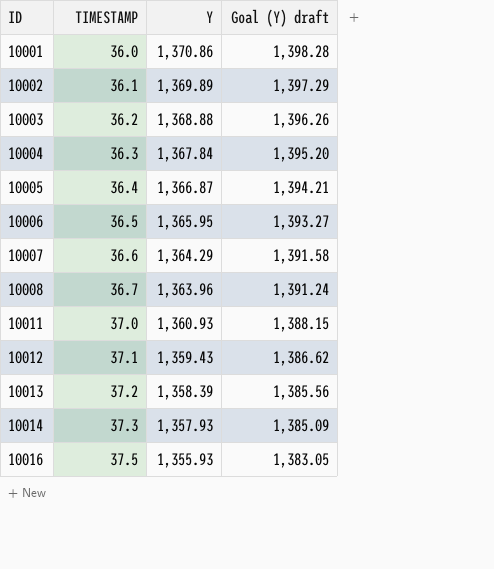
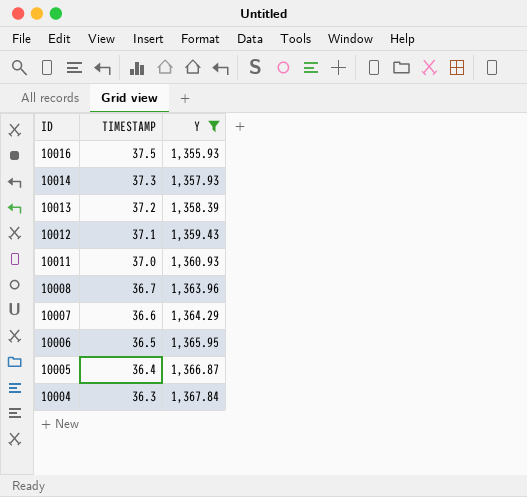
filter: none -> Y <= 1,367.84
row order: ID ascending -> ID descending
column Goal (Y) draft | formula: [Y] * 1.02 -> none

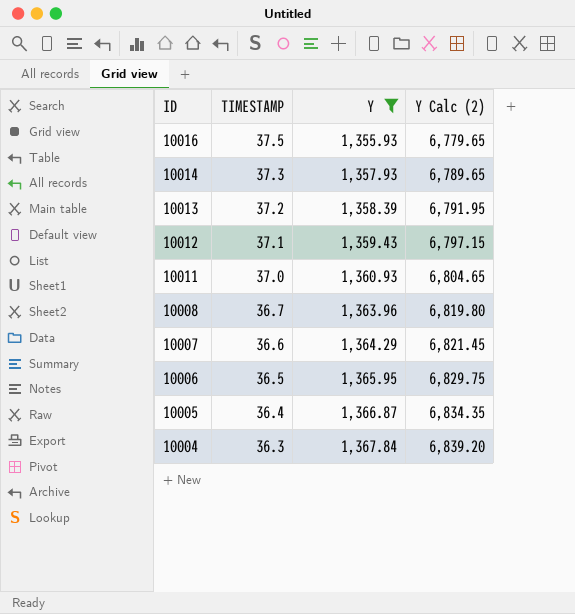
column Y Calc (2) | formula: none -> [Y] * 5

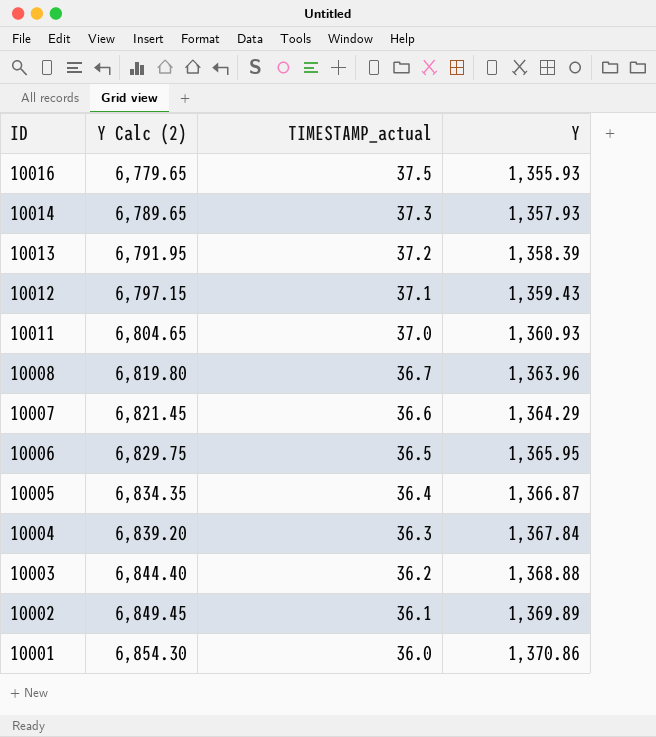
filter: Y <= 1,367.84 -> none
column Y Calc (2) | position: 4 -> 2
column name: TIMESTAMP -> TIMESTAMP_actual

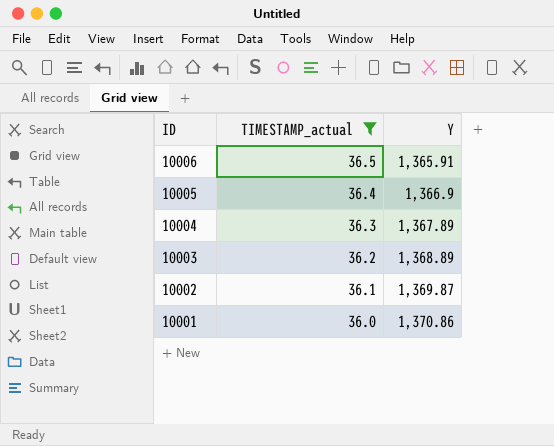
filter: none -> TIMESTAMP_actual <= 36.5
column Y Calc (2) | formula: [Y] * 5 -> none
10006 | Y: 1,365.95 -> 1,365.91
10005 | Y: 1,366.87 -> 1,366.9
10004 | Y: 1,367.84 -> 1,367.89
10003 | Y: 1,368.88 -> 1,368.89
10002 | Y: 1,369.89 -> 1,369.87

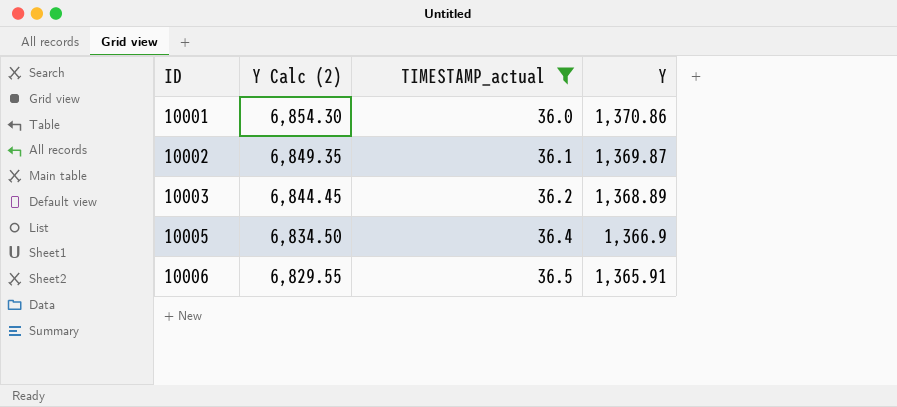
row order: ID descending -> ID ascending
column Y Calc (2) | formula: none -> [Y] * 5
row 10004: 36.3 | 1,367.89 -> none

